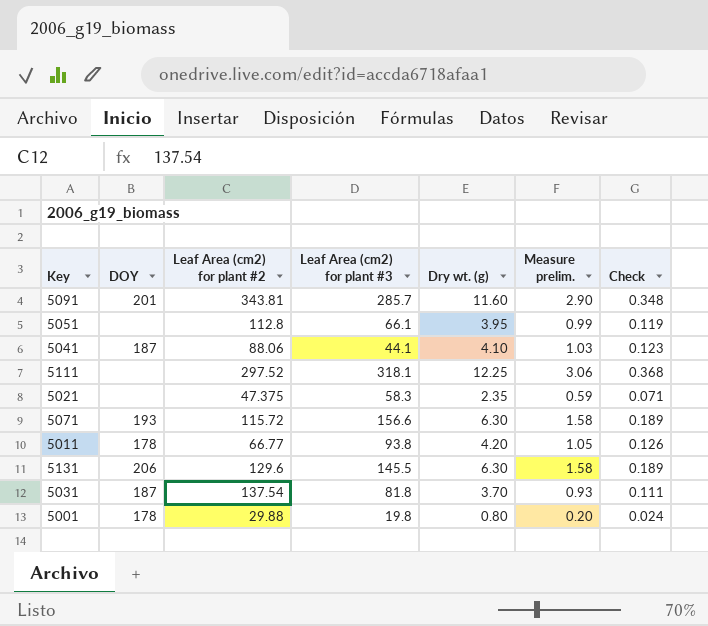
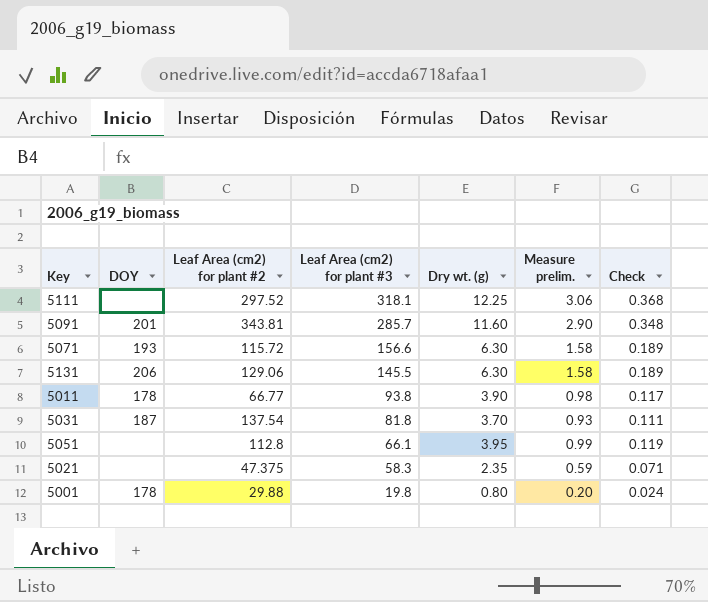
row order: none -> Leaf Area (cm2) for plant #3 descending
row 5041: 187 | 88.06 | 44.1 | 4.10 | 1.03 | 0.123 -> none
5131 | Leaf Area (cm2) for plant #2: 129.6 -> 129.06
5011 | Dry wt. (g): 4.20 -> 3.90
5011 | Measure prelim.: 1.05 -> 0.98
5011 | Check: 0.126 -> 0.117

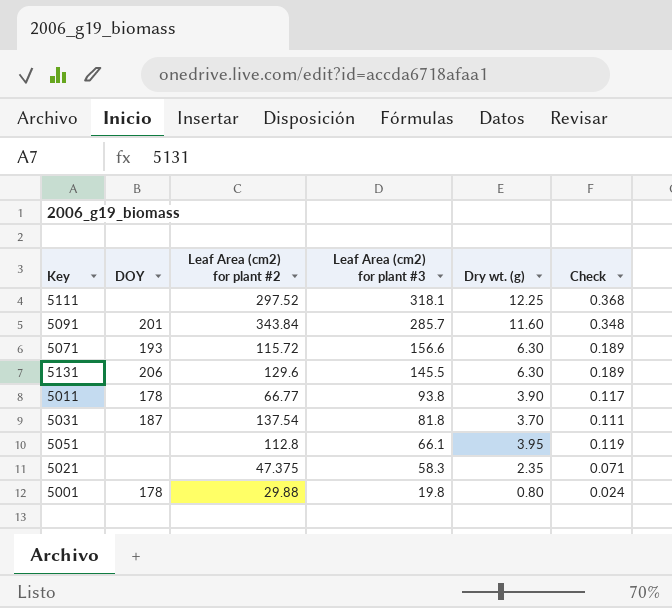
column Measure prelim. | formula: [Dry wt. (g)] * 0.25 -> none
5091 | Leaf Area (cm2) for plant #2: 343.81 -> 343.84
5131 | Leaf Area (cm2) for plant #2: 129.06 -> 129.6

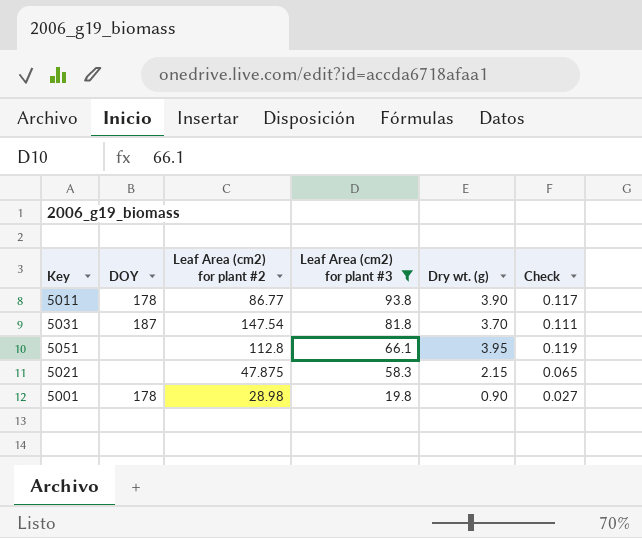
filter: none -> Leaf Area (cm2) for plant #3 <= 93.8
5011 | Leaf Area (cm2) for plant #2: 66.77 -> 86.77
5031 | Leaf Area (cm2) for plant #2: 137.54 -> 147.54
5021 | Leaf Area (cm2) for plant #2: 47.375 -> 47.875
5021 | Dry wt. (g): 2.35 -> 2.15
5021 | Check: 0.071 -> 0.065
5001 | Leaf Area (cm2) for plant #2: 29.88 -> 28.98
5001 | Dry wt. (g): 0.80 -> 0.90
5001 | Check: 0.024 -> 0.027

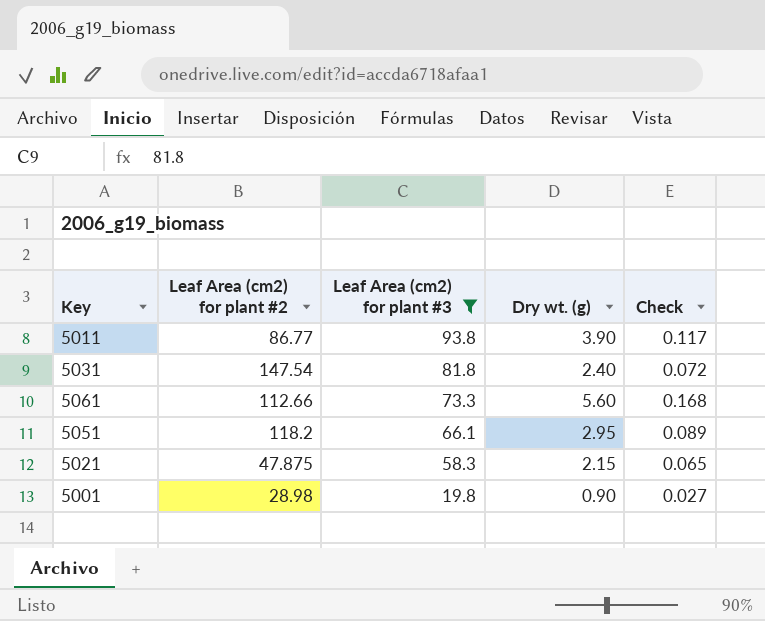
column DOY | position: 2 -> none
5031 | Dry wt. (g): 3.70 -> 2.40
5031 | Check: 0.111 -> 0.072
row 5061: none -> 112.66 | 73.3 | 5.60 | 0.168
5051 | Leaf Area (cm2) for plant #2: 112.8 -> 118.2
5051 | Dry wt. (g): 3.95 -> 2.95
5051 | Check: 0.119 -> 0.089

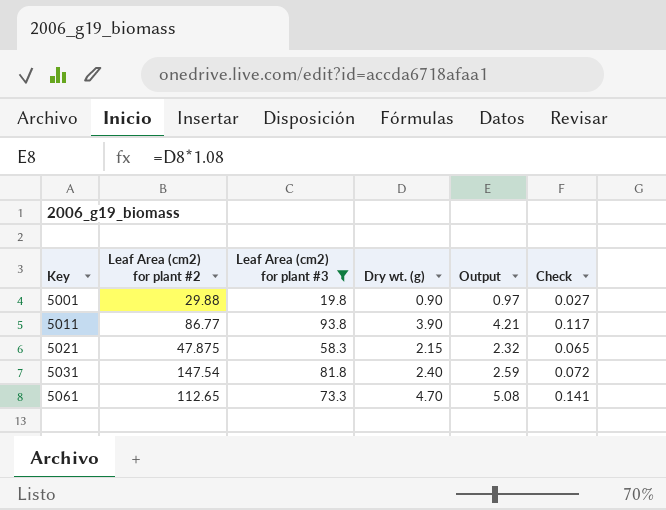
row order: Leaf Area (cm2) for plant #3 descending -> Key ascending
column Output | formula: none -> [Dry wt. (g)] * 1.08
row 5051: 118.2 | 66.1 | 2.95 | 0.089 -> none
5001 | Leaf Area (cm2) for plant #2: 28.98 -> 29.88
5061 | Leaf Area (cm2) for plant #2: 112.66 -> 112.65
5061 | Dry wt. (g): 5.60 -> 4.70
5061 | Check: 0.168 -> 0.141

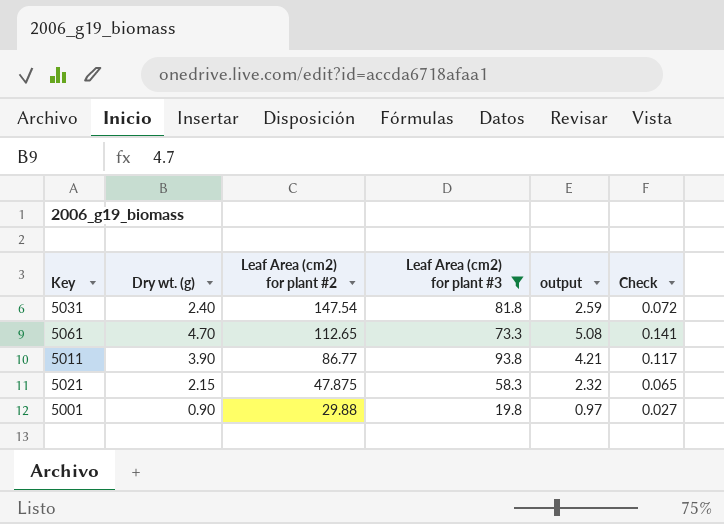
row order: Key ascending -> Leaf Area (cm2) for plant #2 descending
column Dry wt. (g) | position: 4 -> 2
column name: Output -> output

